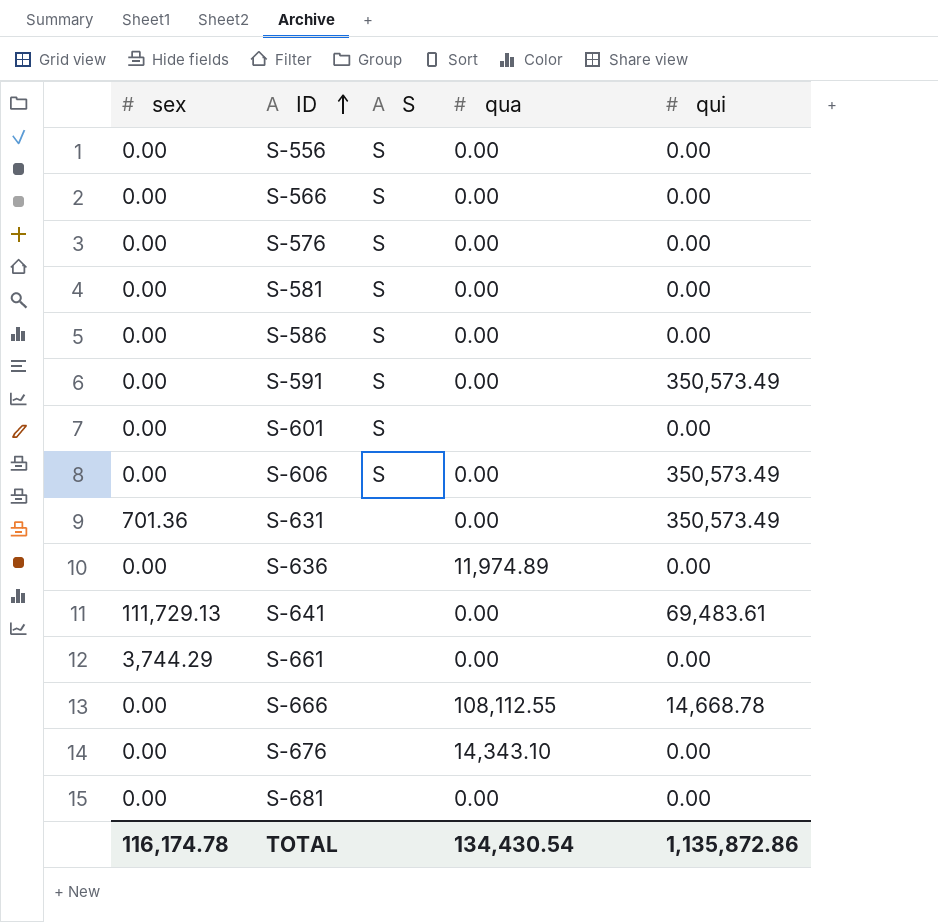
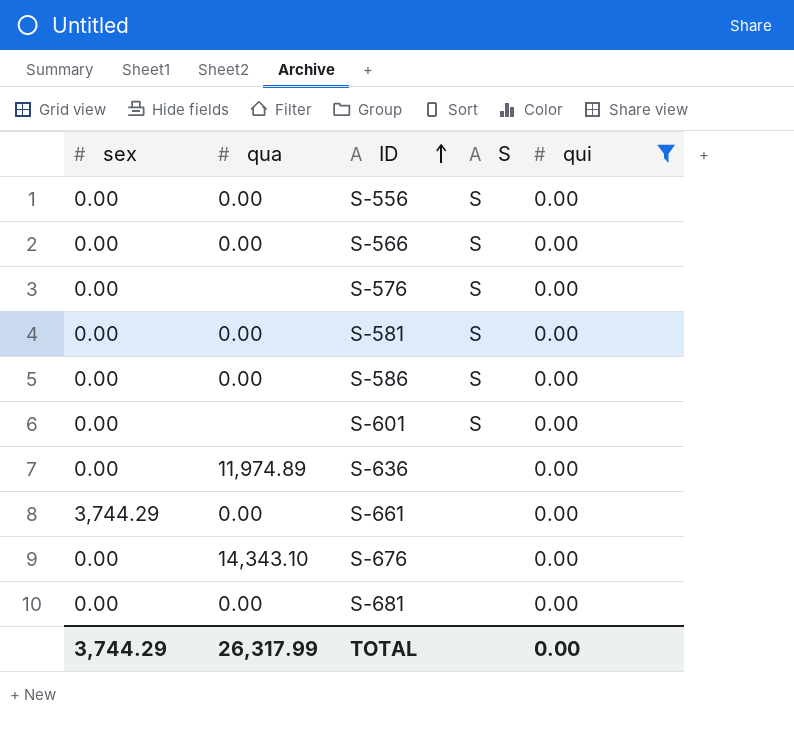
filter: none -> qui = 0.00
column qua | position: 4 -> 2
S-576 | qua: 0.00 -> none
TOTAL | sex: 116,174.78 -> 3,744.29
TOTAL | qua: 134,430.54 -> 26,317.99
TOTAL | qui: 1,135,872.86 -> 0.00

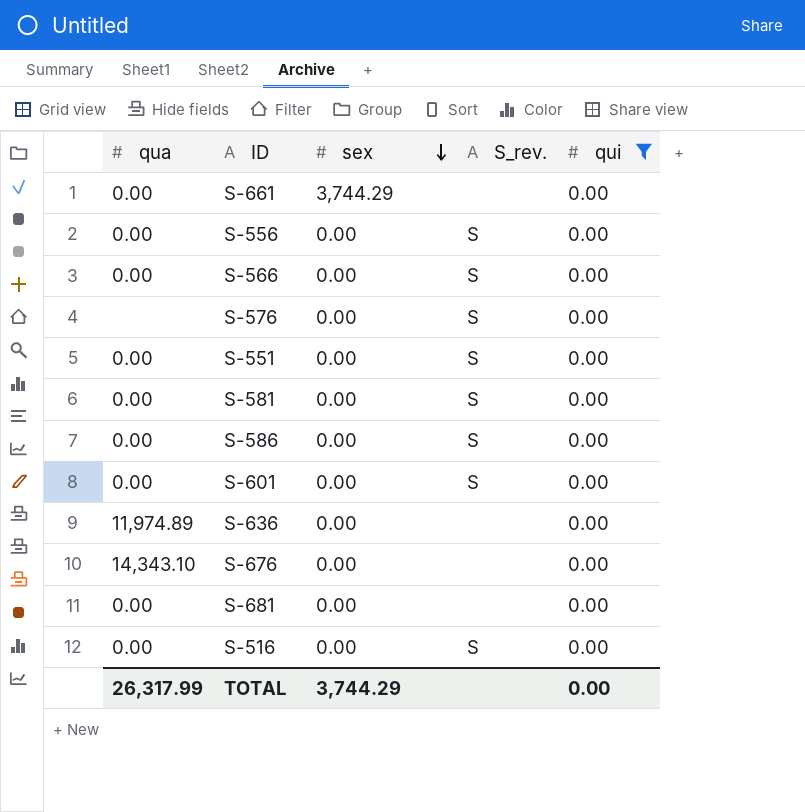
row order: ID ascending -> sex descending
column sex | position: 1 -> 3
column name: S -> S_rev.
row S-551: none -> 0.00 | 0.00 | S | 0.00
S-601 | qua: none -> 0.00
row S-516: none -> 0.00 | 0.00 | S | 0.00

